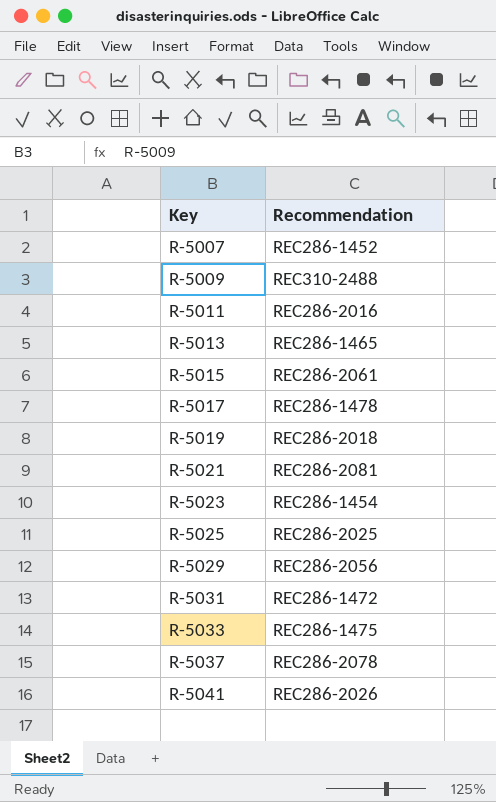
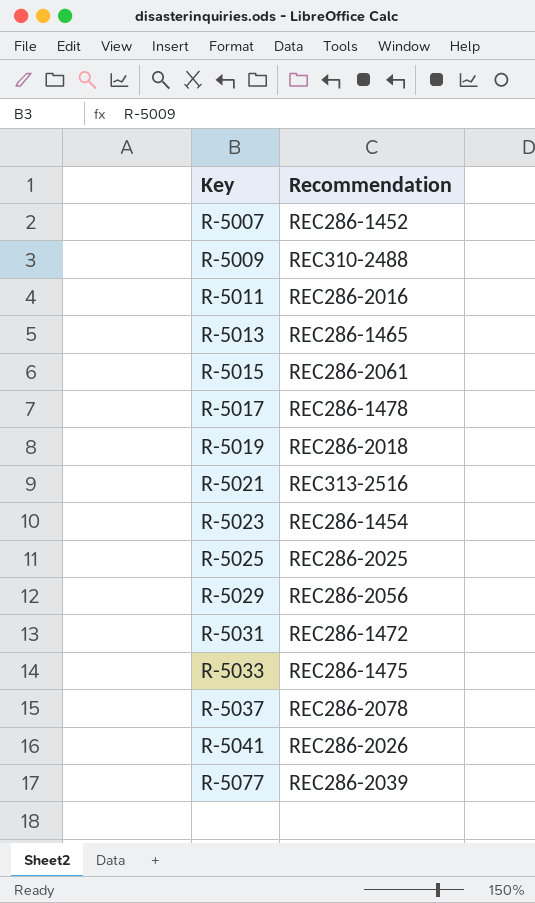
R-5021 | Recommendation: REC286-2081 -> REC313-2516
row R-5077: none -> REC286-2039

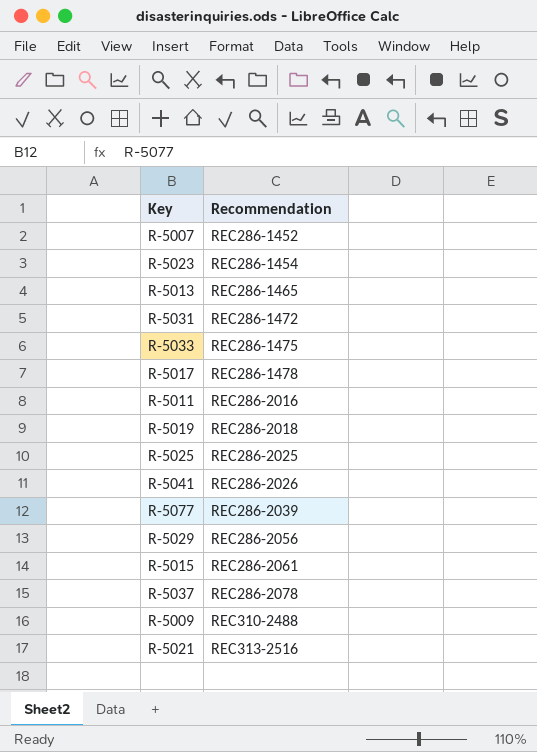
row order: Key ascending -> Recommendation ascending

